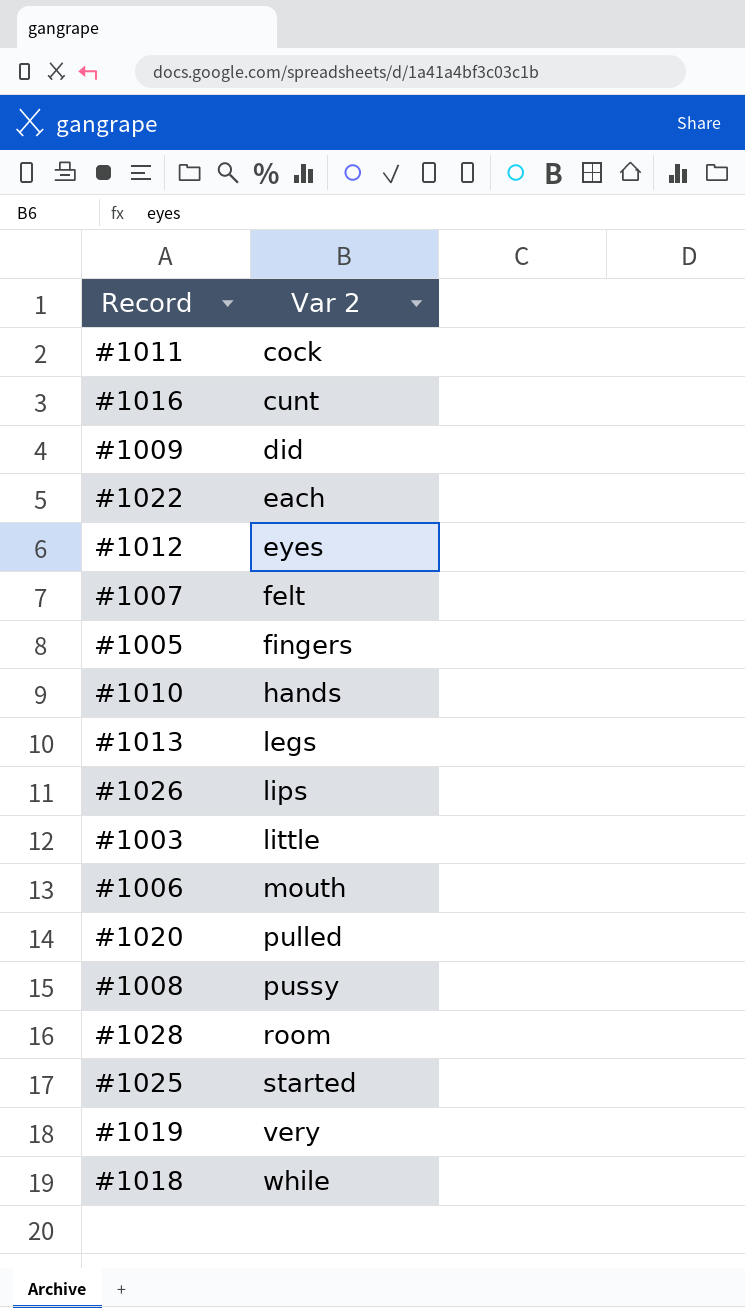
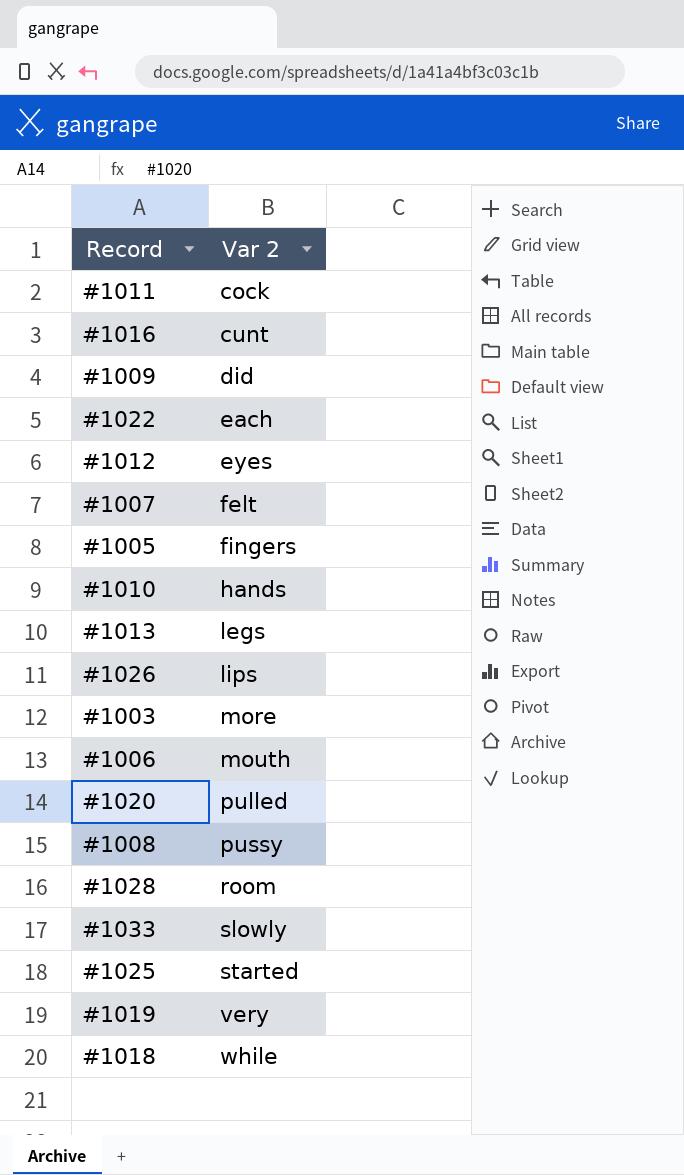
#1003 | Var 2: little -> more
row #1033: none -> slowly

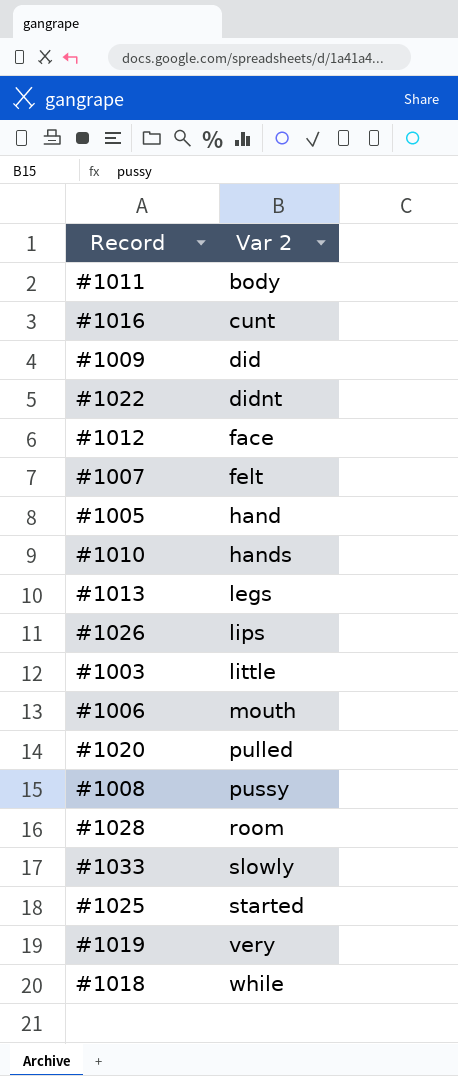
#1011 | Var 2: cock -> body
#1022 | Var 2: each -> didnt
#1012 | Var 2: eyes -> face
#1005 | Var 2: fingers -> hand
#1003 | Var 2: more -> little

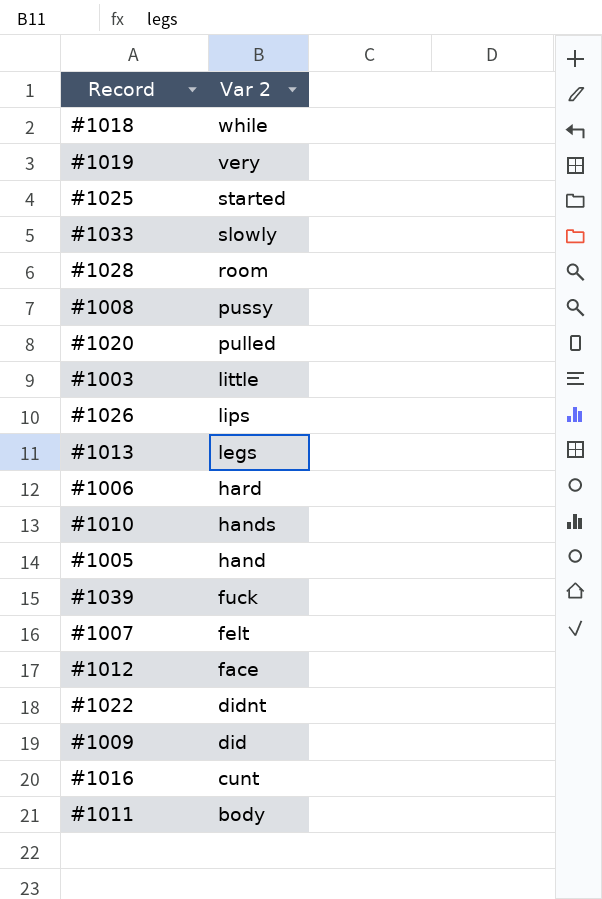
row order: Var 2 ascending -> Var 2 descending
#1006 | Var 2: mouth -> hard
row #1039: none -> fuck

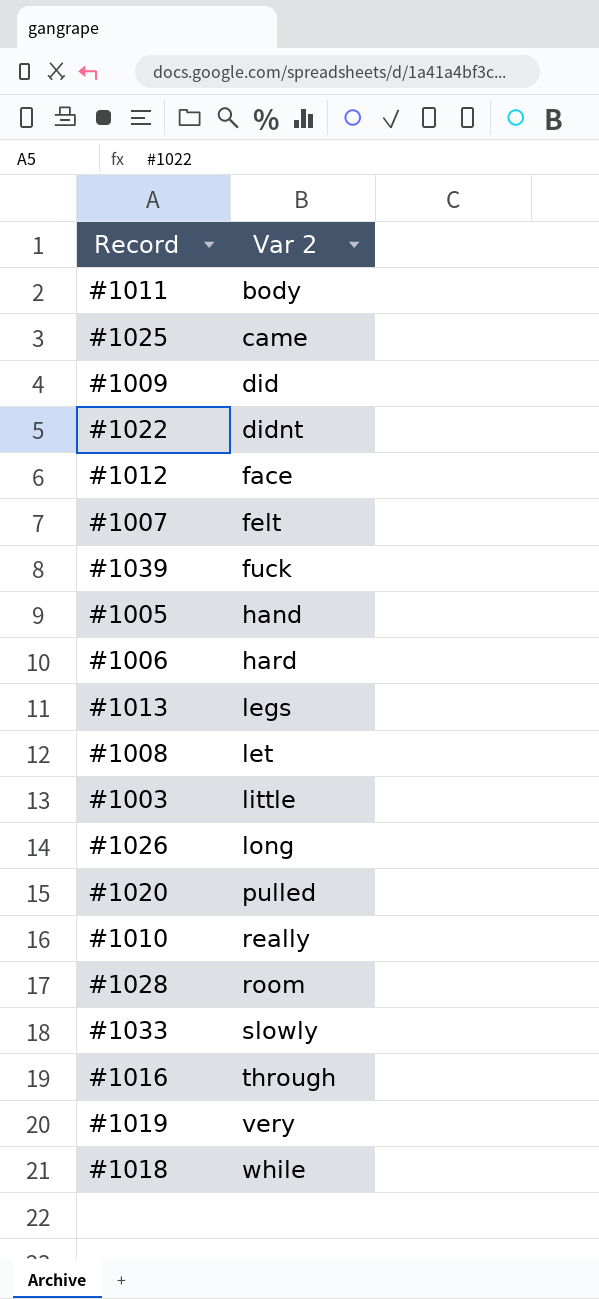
row order: Var 2 descending -> Var 2 ascending
#1025 | Var 2: started -> came
#1008 | Var 2: pussy -> let
#1026 | Var 2: lips -> long
#1010 | Var 2: hands -> really
#1016 | Var 2: cunt -> through

